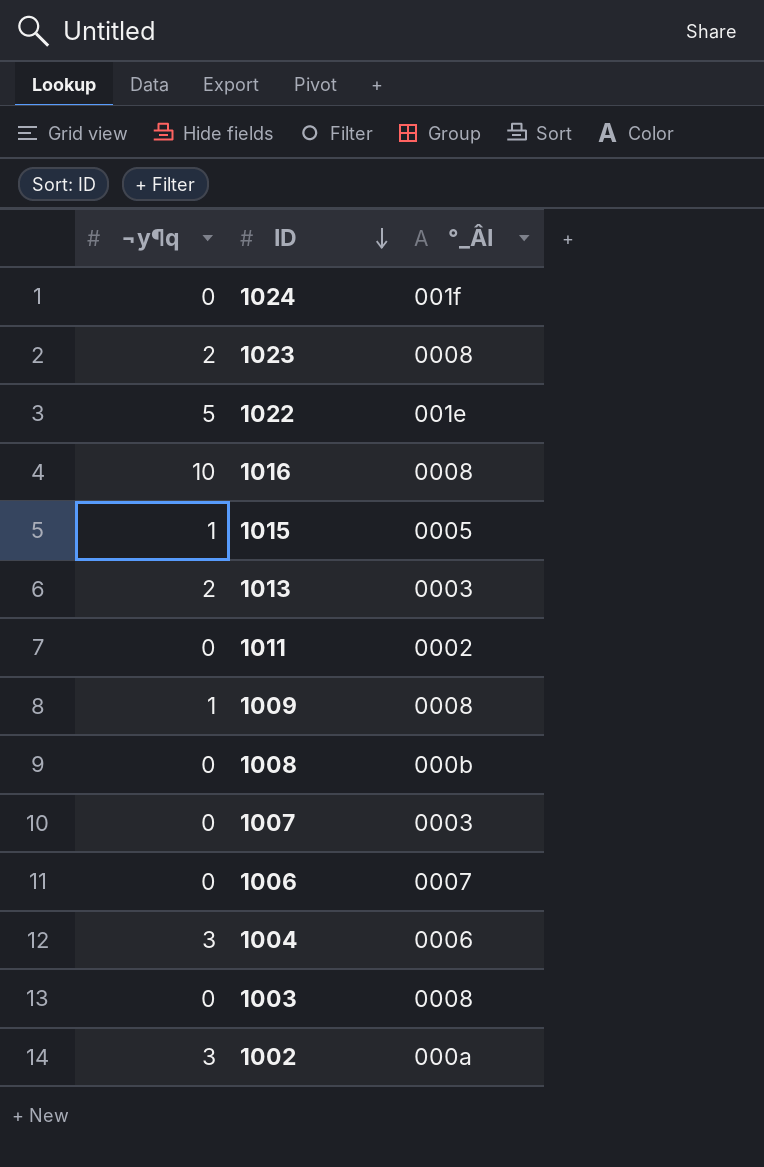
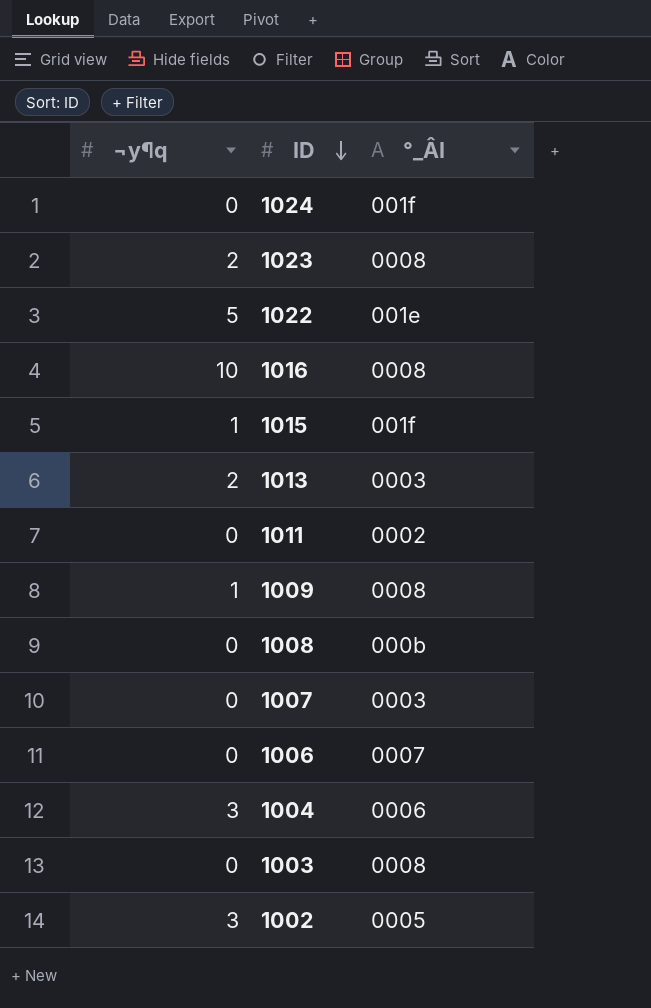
1015 | °_ÂI: 0005 -> 001f
1002 | °_ÂI: 000a -> 0005

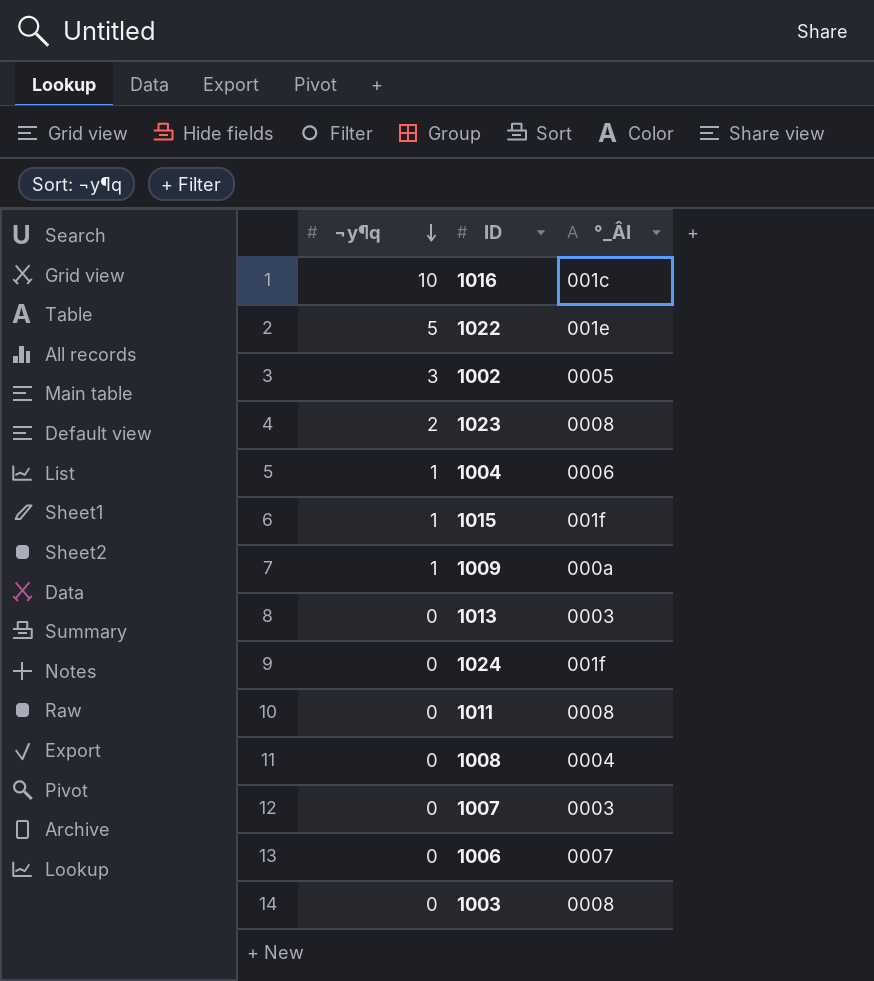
row order: ID descending -> ¬y¶q descending
1016 | °_ÂI: 0008 -> 001c
1004 | ¬y¶q: 3 -> 1
1009 | °_ÂI: 0008 -> 000a
1013 | ¬y¶q: 2 -> 0
1011 | °_ÂI: 0002 -> 0008
1008 | °_ÂI: 000b -> 0004

